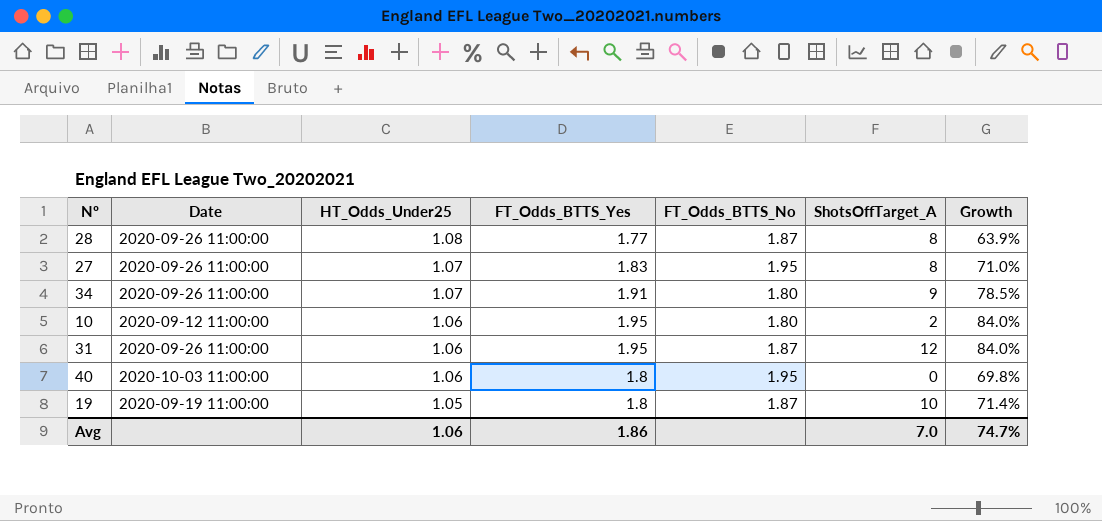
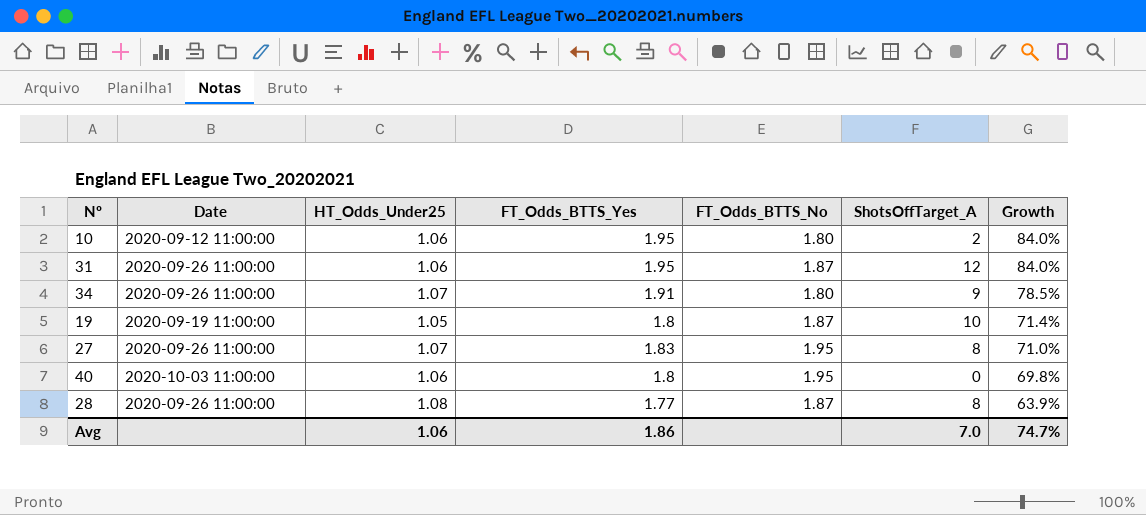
row order: HT_Odds_Under25 descending -> Growth descending

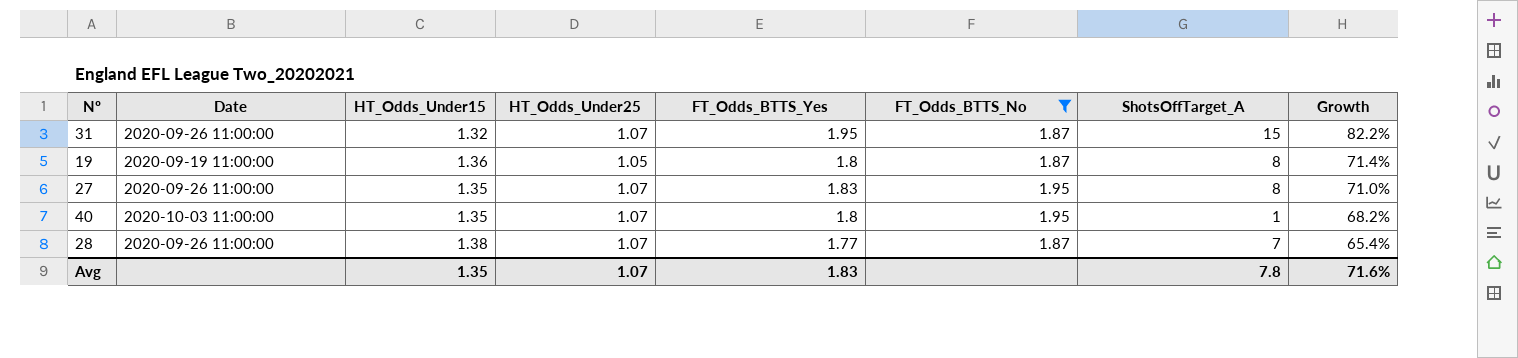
filter: none -> FT_Odds_BTTS_No != 1.80
column HT_Odds_Under15 | position: none -> 3
31 | HT_Odds_Under25: 1.06 -> 1.07
31 | ShotsOffTarget_A: 12 -> 15
31 | Growth: 84.0% -> 82.2%
19 | ShotsOffTarget_A: 10 -> 8
40 | HT_Odds_Under25: 1.06 -> 1.07
40 | ShotsOffTarget_A: 0 -> 1
40 | Growth: 69.8% -> 68.2%
28 | HT_Odds_Under25: 1.08 -> 1.07
28 | ShotsOffTarget_A: 8 -> 7
28 | Growth: 63.9% -> 65.4%
Avg | HT_Odds_Under25: 1.06 -> 1.07
Avg | FT_Odds_BTTS_Yes: 1.86 -> 1.83
Avg | ShotsOffTarget_A: 7.0 -> 7.8
Avg | Growth: 74.7% -> 71.6%

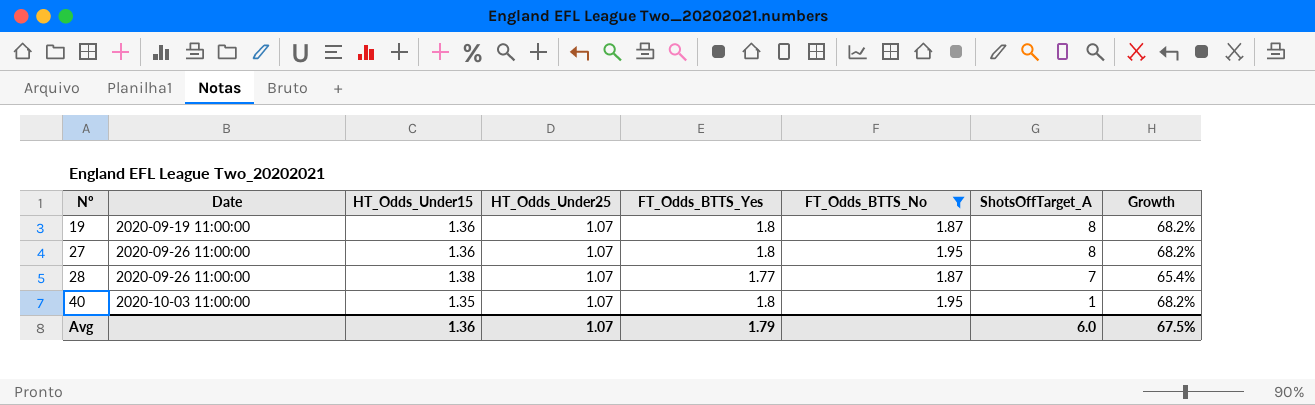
row order: Growth descending -> Nº ascending
row 31: 2020-09-26 11:00:00 | 1.32 | 1.07 | 1.95 | 1.87 | 15 | 82.2% -> none
19 | HT_Odds_Under25: 1.05 -> 1.07
19 | Growth: 71.4% -> 68.2%
27 | HT_Odds_Under15: 1.35 -> 1.36
27 | FT_Odds_BTTS_Yes: 1.83 -> 1.8
27 | Growth: 71.0% -> 68.2%
Avg | HT_Odds_Under15: 1.35 -> 1.36
Avg | FT_Odds_BTTS_Yes: 1.83 -> 1.79
Avg | ShotsOffTarget_A: 7.8 -> 6.0
Avg | Growth: 71.6% -> 67.5%

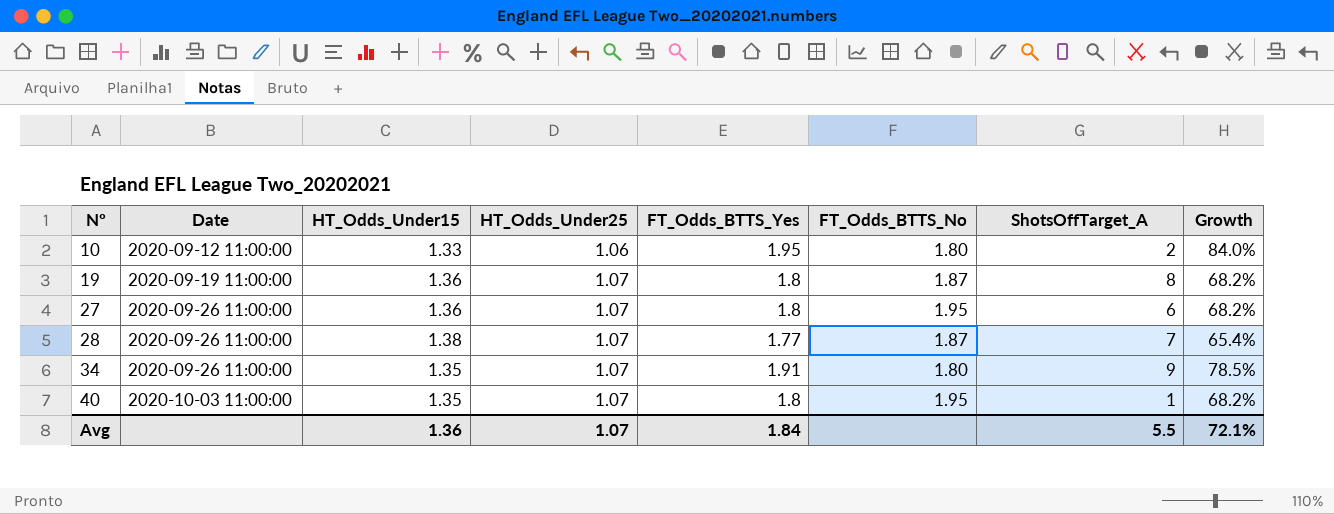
filter: FT_Odds_BTTS_No != 1.80 -> none
27 | ShotsOffTarget_A: 8 -> 6
Avg | FT_Odds_BTTS_Yes: 1.79 -> 1.84
Avg | ShotsOffTarget_A: 6.0 -> 5.5
Avg | Growth: 67.5% -> 72.1%

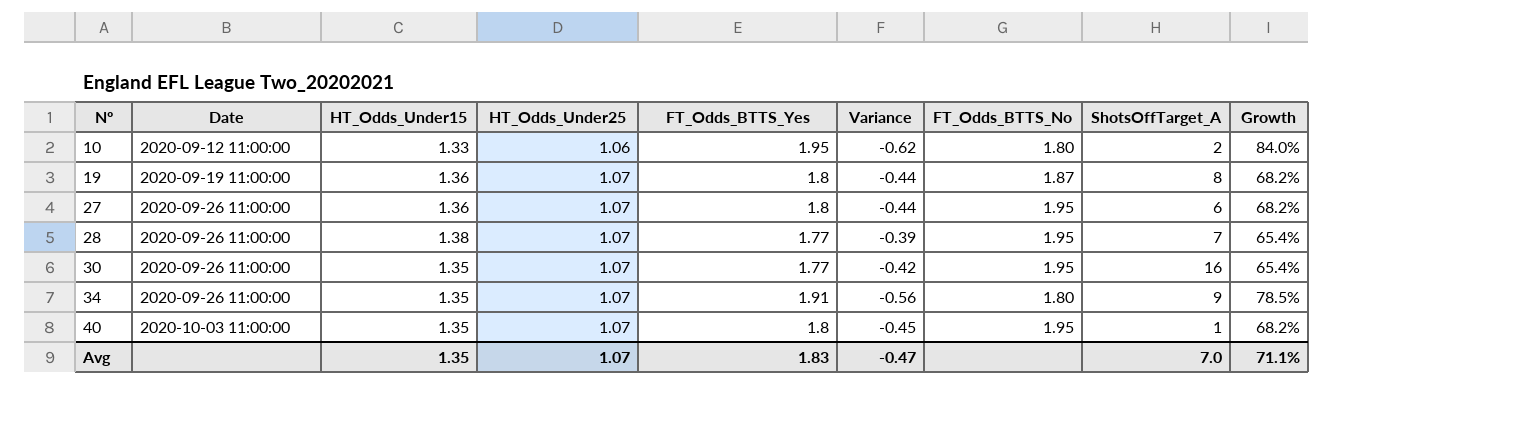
column Variance | formula: none -> [HT_Odds_Under15] - [FT_Odds_BTTS_Yes]
28 | FT_Odds_BTTS_No: 1.87 -> 1.95
row 30: none -> 2020-09-26 11:00:00 | 1.35 | 1.07 | 1.77 | -0.42 | 1.95 | 16 | 65.4%
Avg | HT_Odds_Under15: 1.36 -> 1.35
Avg | FT_Odds_BTTS_Yes: 1.84 -> 1.83
Avg | ShotsOffTarget_A: 5.5 -> 7.0
Avg | Growth: 72.1% -> 71.1%

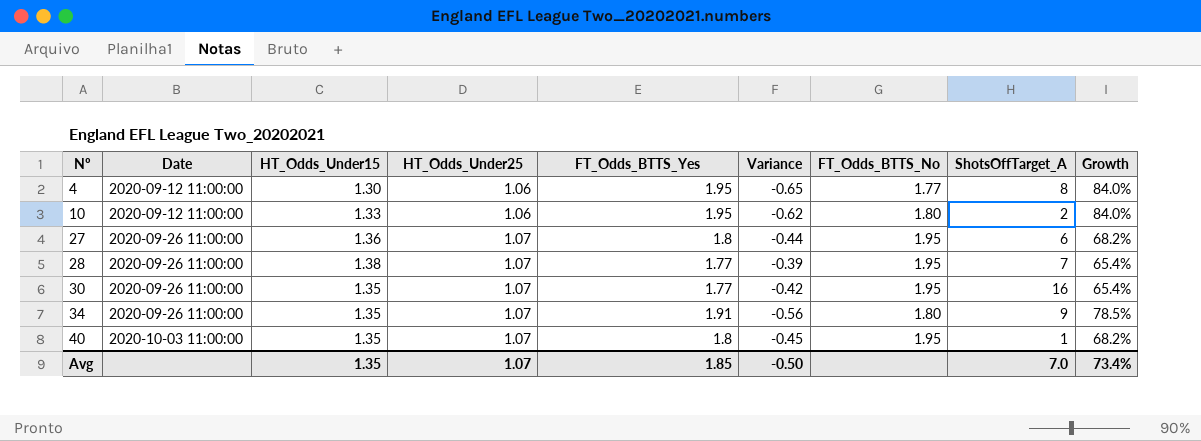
row 19: 2020-09-19 11:00:00 | 1.36 | 1.07 | 1.8 | -0.44 | 1.87 | 8 | 68.2% -> none
row 4: none -> 2020-09-12 11:00:00 | 1.30 | 1.06 | 1.95 | -0.65 | 1.77 | 8 | 84.0%
Avg | FT_Odds_BTTS_Yes: 1.83 -> 1.85
Avg | Variance: -0.47 -> -0.50
Avg | Growth: 71.1% -> 73.4%

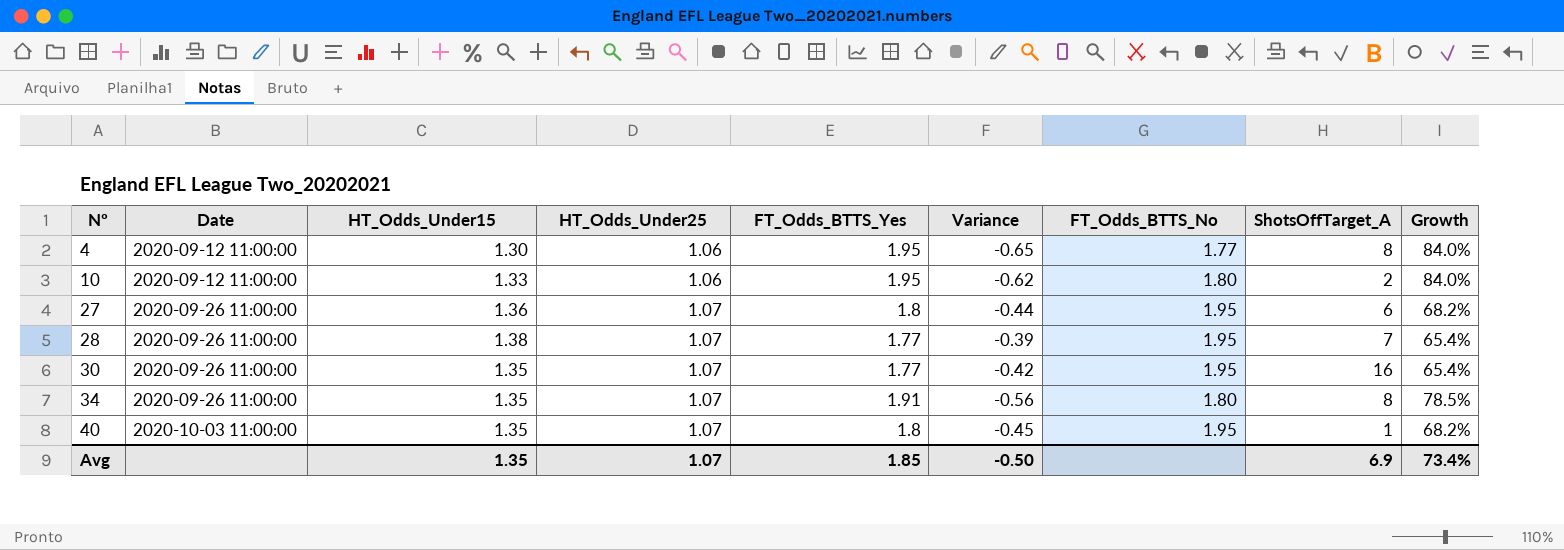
34 | ShotsOffTarget_A: 9 -> 8
Avg | ShotsOffTarget_A: 7.0 -> 6.9

